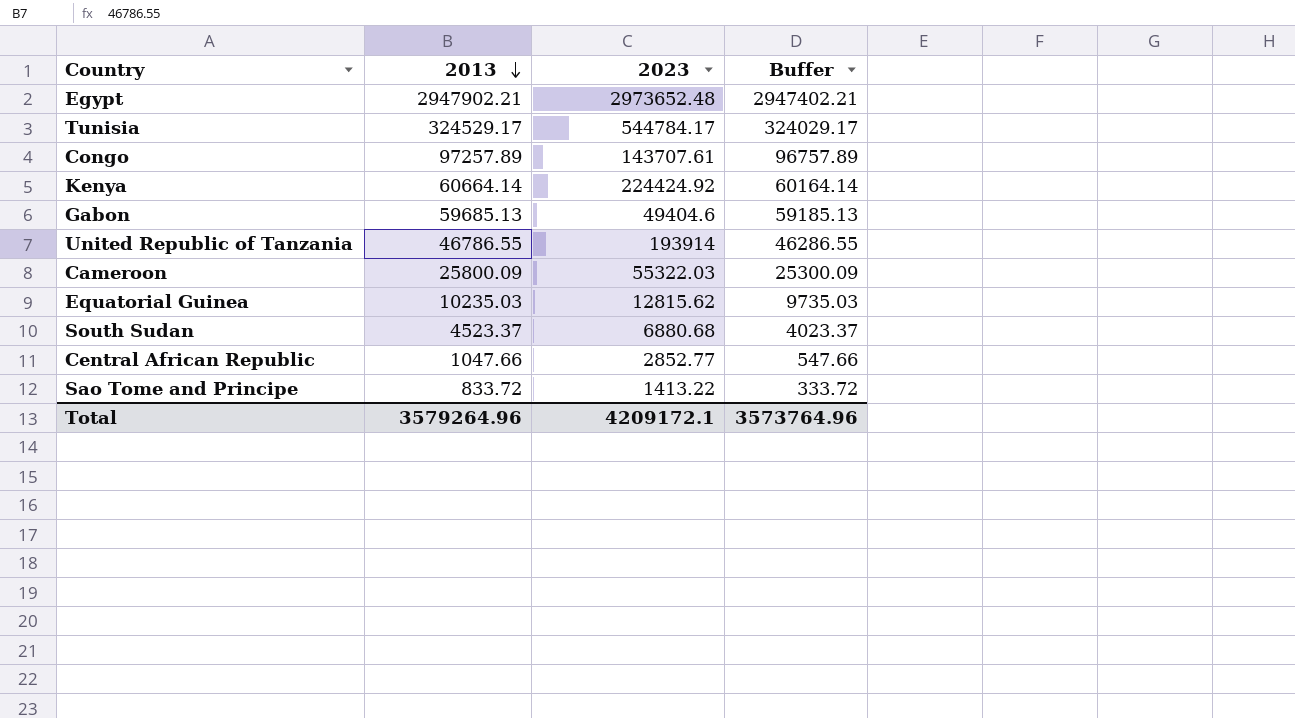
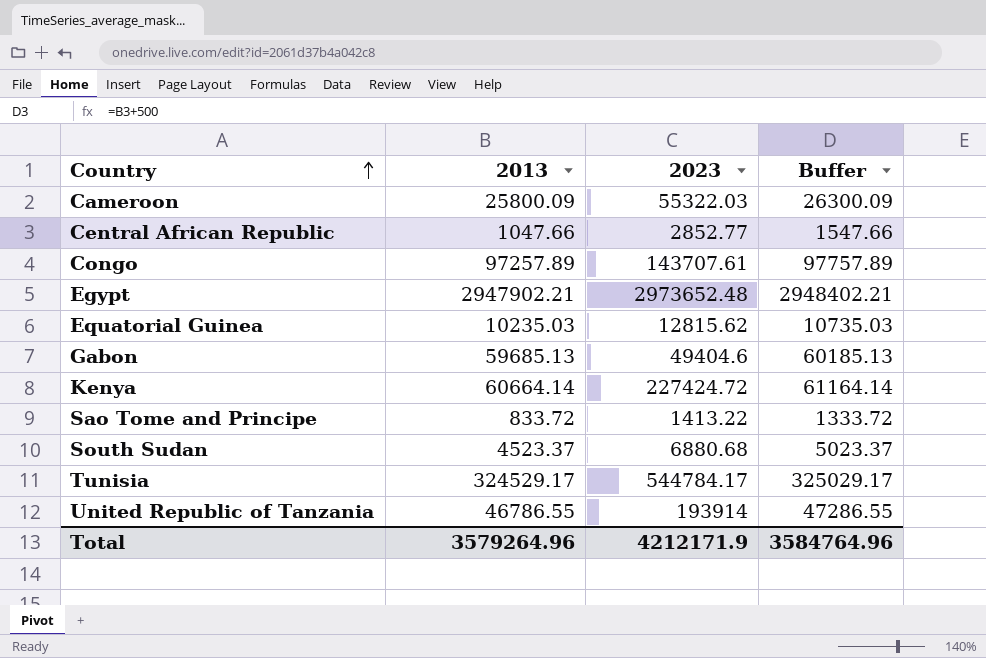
row order: 2013 descending -> Country ascending
column Buffer | formula: [2013] - 500 -> [2013] + 500
Kenya | 2023: 224424.92 -> 227424.72
Total | 2023: 4209172.1 -> 4212171.9
Total | Buffer: 3573764.96 -> 3584764.96

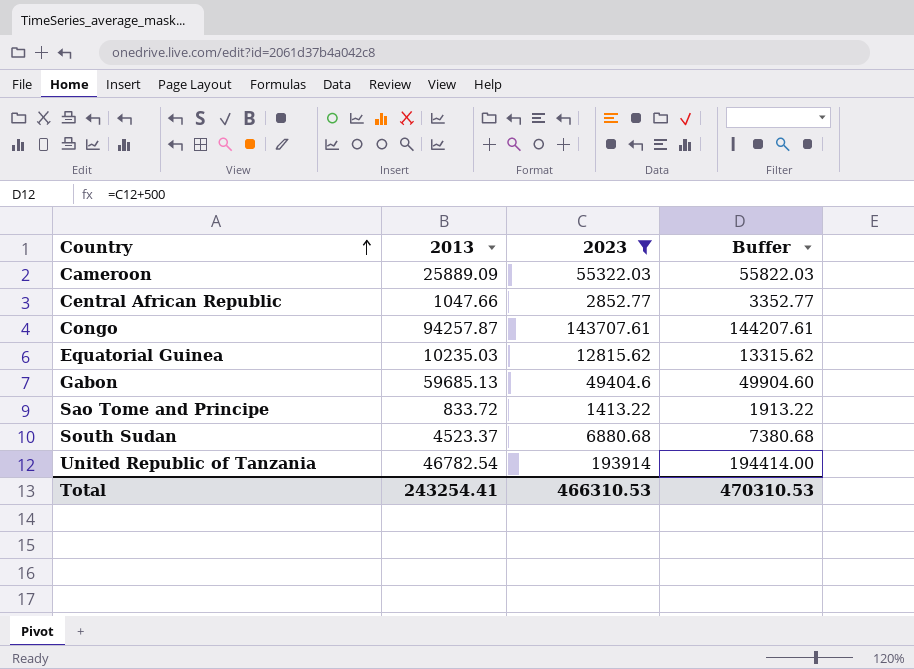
filter: none -> 2023 <= 193914
column Buffer | formula: [2013] + 500 -> [2023] + 500
Cameroon | 2013: 25800.09 -> 25889.09
Congo | 2013: 97257.89 -> 94257.87
United Republic of Tanzania | 2013: 46786.55 -> 46782.54
Total | 2013: 3579264.96 -> 243254.41
Total | 2023: 4212171.9 -> 466310.53
Total | Buffer: 3584764.96 -> 470310.53

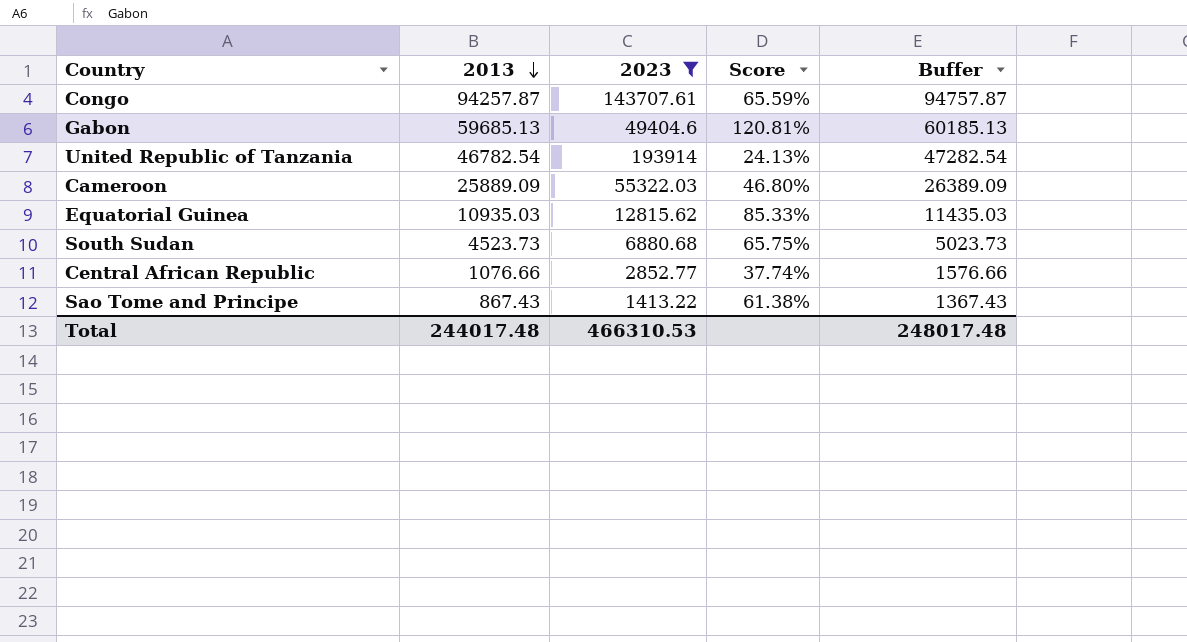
row order: Country ascending -> 2013 descending
column Score | formula: none -> [2013] / [2023]
column Buffer | formula: [2023] + 500 -> [2013] + 500
Equatorial Guinea | 2013: 10235.03 -> 10935.03
South Sudan | 2013: 4523.37 -> 4523.73
Central African Republic | 2013: 1047.66 -> 1076.66
Sao Tome and Principe | 2013: 833.72 -> 867.43
Total | 2013: 243254.41 -> 244017.48
Total | Buffer: 470310.53 -> 248017.48

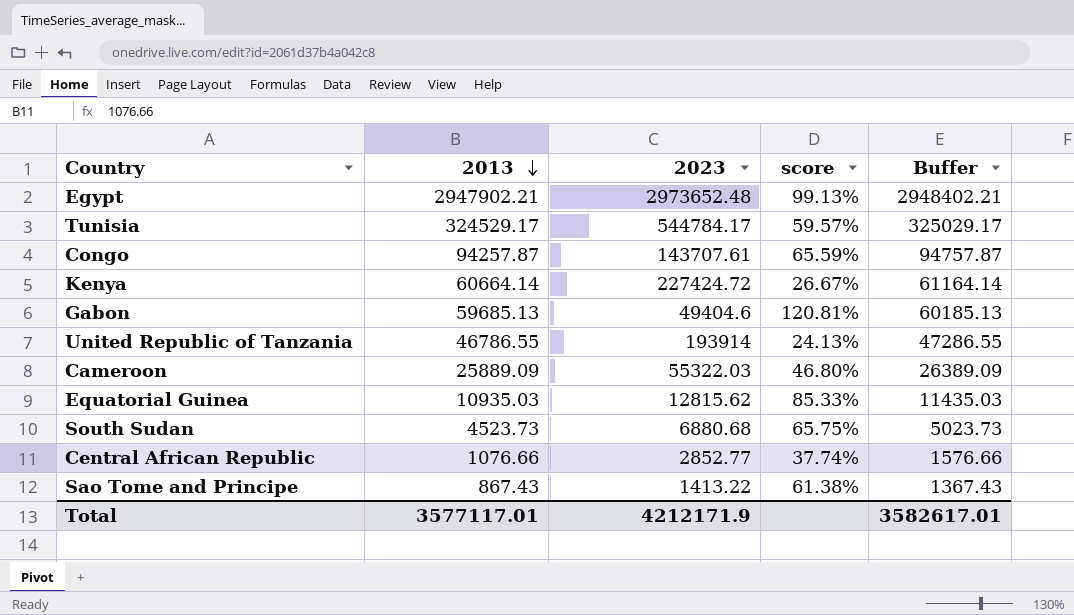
filter: 2023 <= 193914 -> none
column name: Score -> score
United Republic of Tanzania | 2013: 46782.54 -> 46786.55
United Republic of Tanzania | Buffer: 47282.54 -> 47286.55
Total | 2013: 244017.48 -> 3577117.01
Total | 2023: 466310.53 -> 4212171.9
Total | Buffer: 248017.48 -> 3582617.01

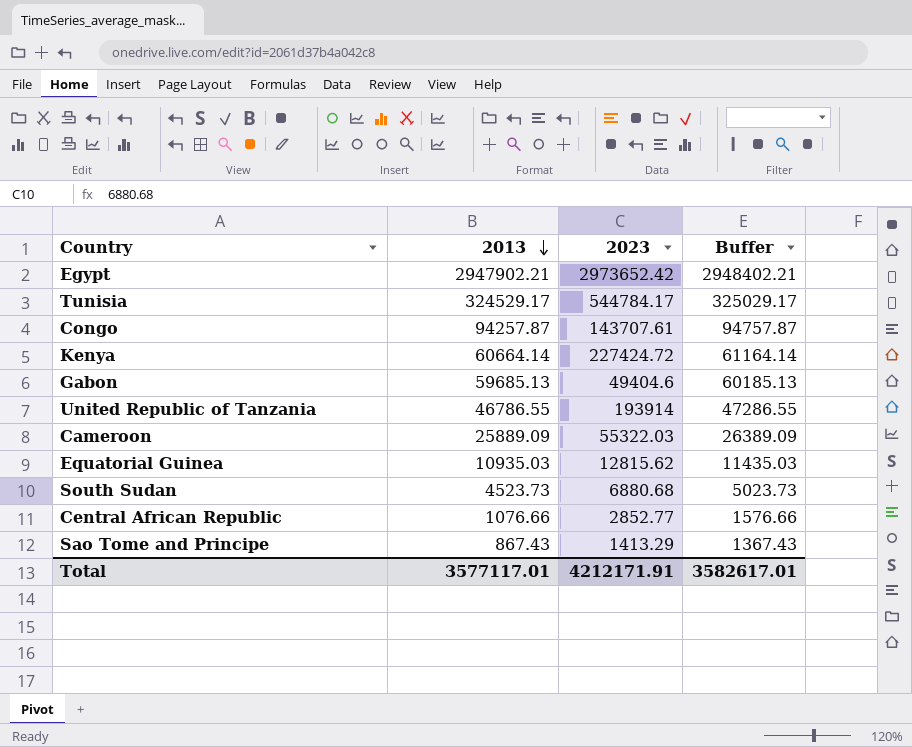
column score | formula: [2013] / [2023] -> none
Egypt | 2023: 2973652.48 -> 2973652.42
Sao Tome and Principe | 2023: 1413.22 -> 1413.29
Total | 2023: 4212171.9 -> 4212171.91

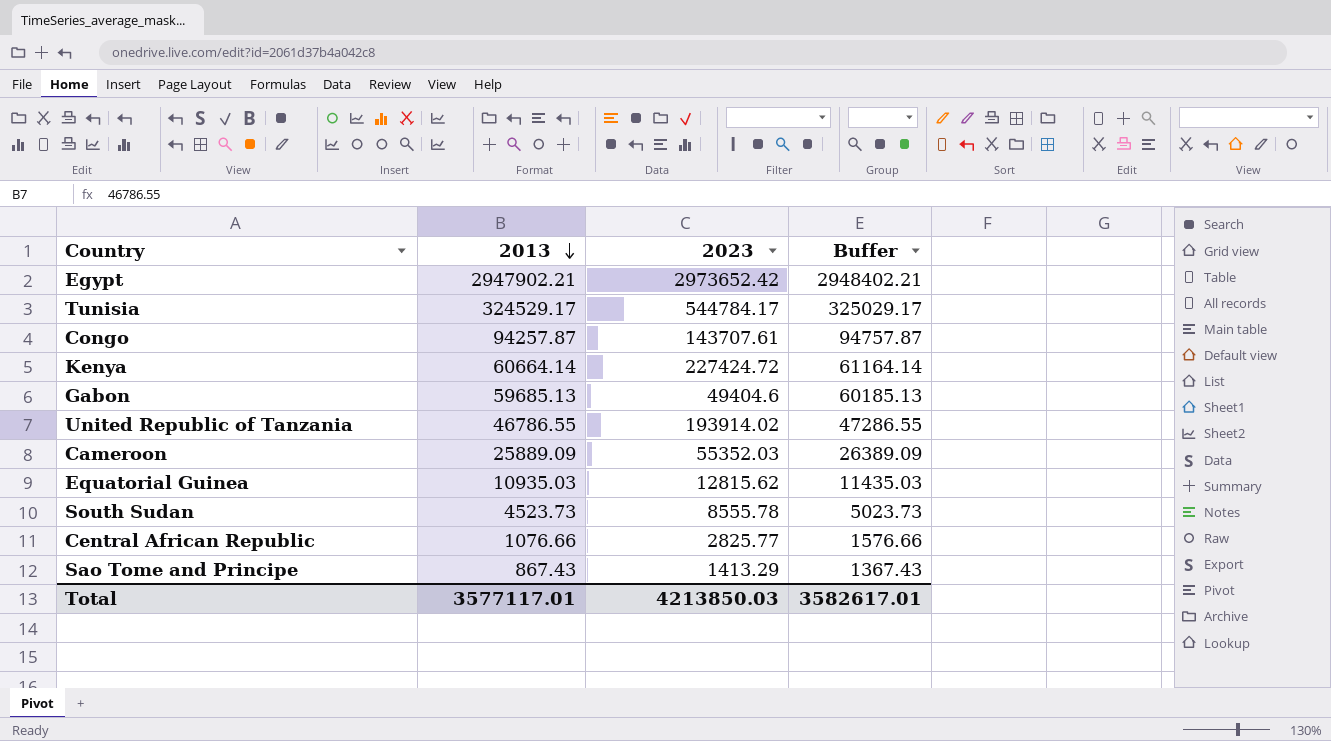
United Republic of Tanzania | 2023: 193914 -> 193914.02
Cameroon | 2023: 55322.03 -> 55352.03
South Sudan | 2023: 6880.68 -> 8555.78
Central African Republic | 2023: 2852.77 -> 2825.77
Total | 2023: 4212171.91 -> 4213850.03

